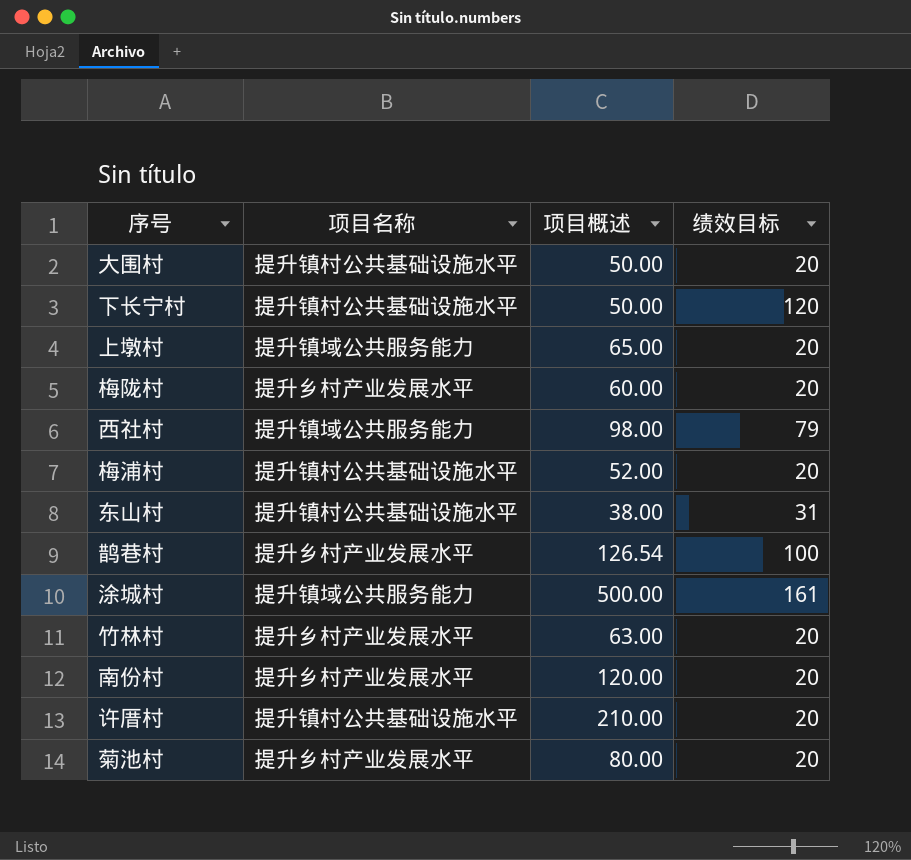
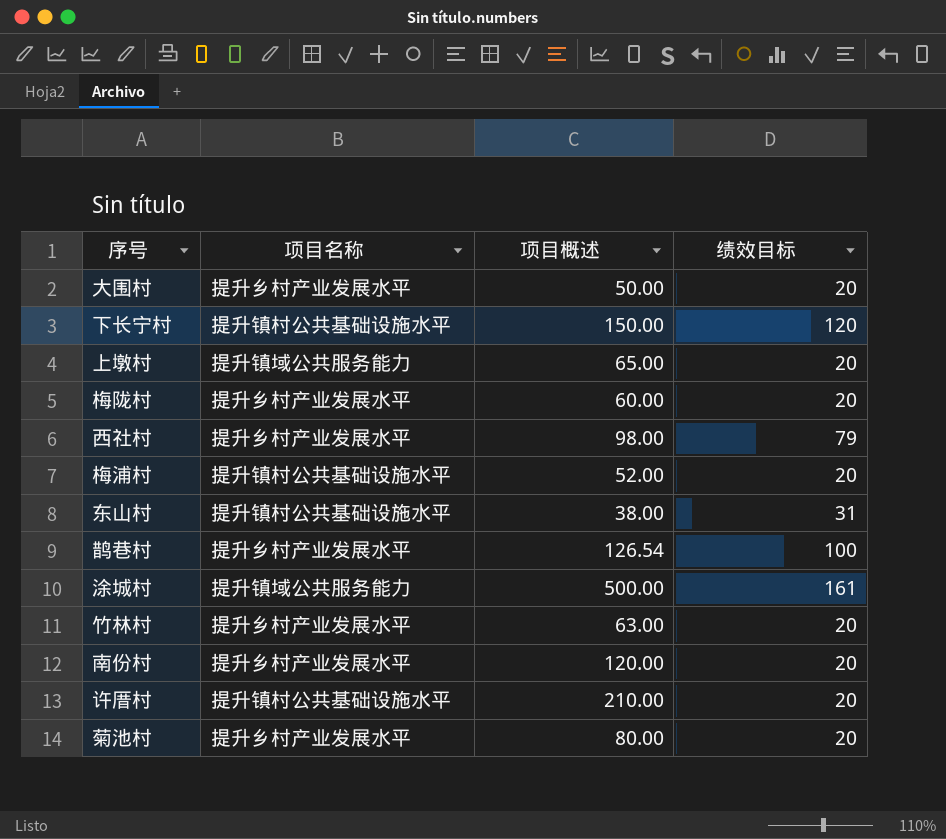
大围村 | 项目名称: 提升镇村公共基础设施水平 -> 提升乡村产业发展水平
下长宁村 | 项目概述: 50.00 -> 150.00
西社村 | 项目名称: 提升镇域公共服务能力 -> 提升乡村产业发展水平

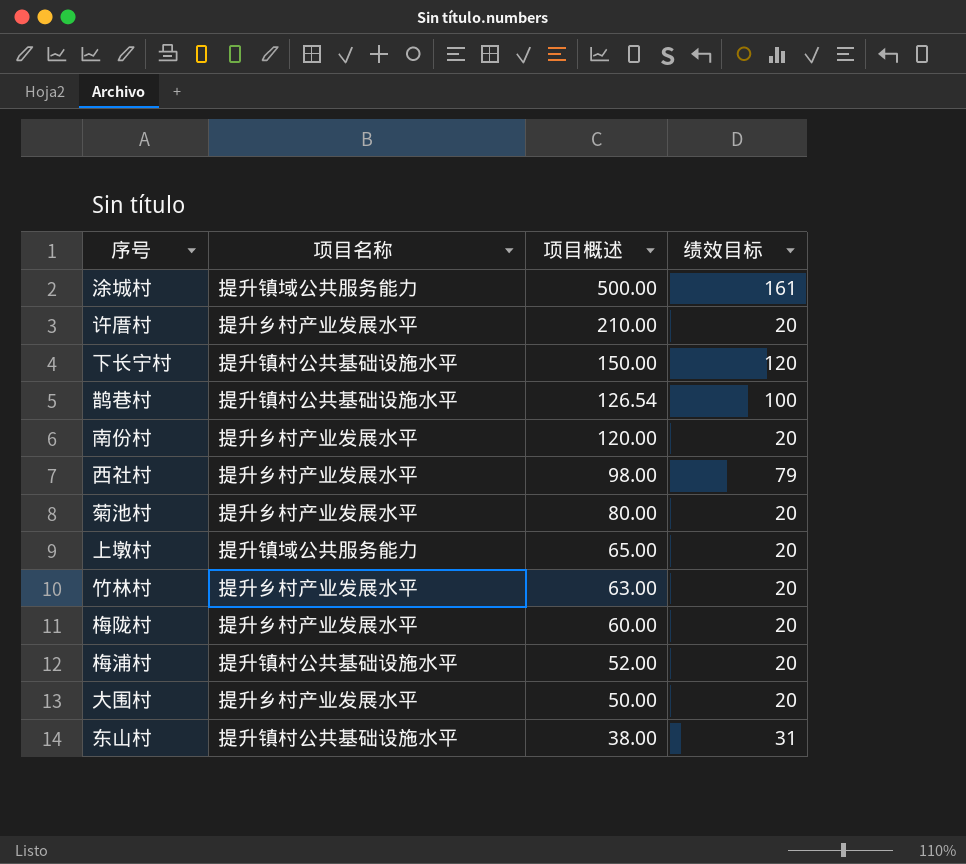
row order: none -> 项目概述 descending
许厝村 | 项目名称: 提升镇村公共基础设施水平 -> 提升乡村产业发展水平
鹊巷村 | 项目名称: 提升乡村产业发展水平 -> 提升镇村公共基础设施水平

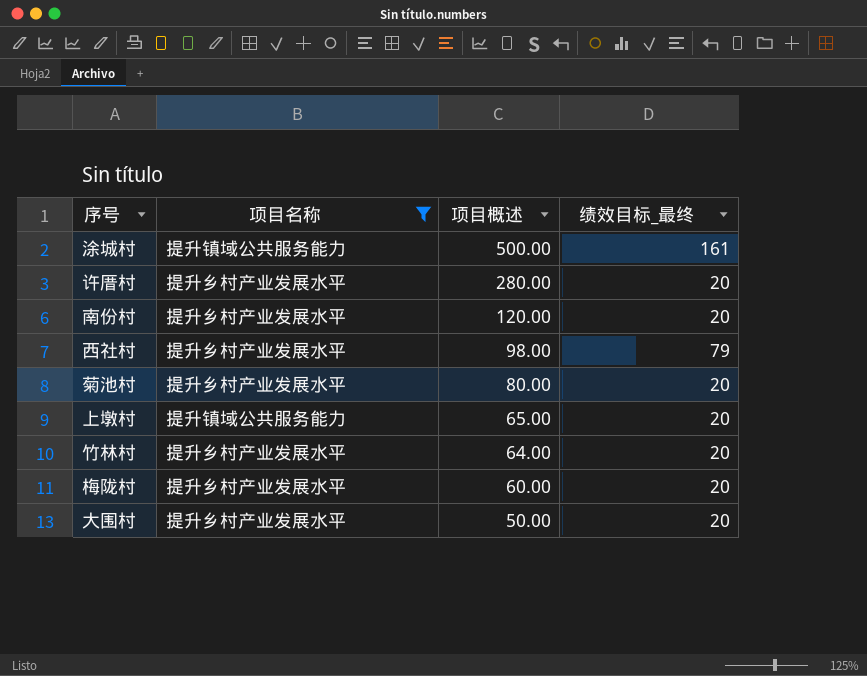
filter: none -> 项目名称 != 提升镇村公共基础设施水平
column name: 绩效目标 -> 绩效目标_最终
许厝村 | 项目概述: 210.00 -> 280.00
竹林村 | 项目概述: 63.00 -> 64.00

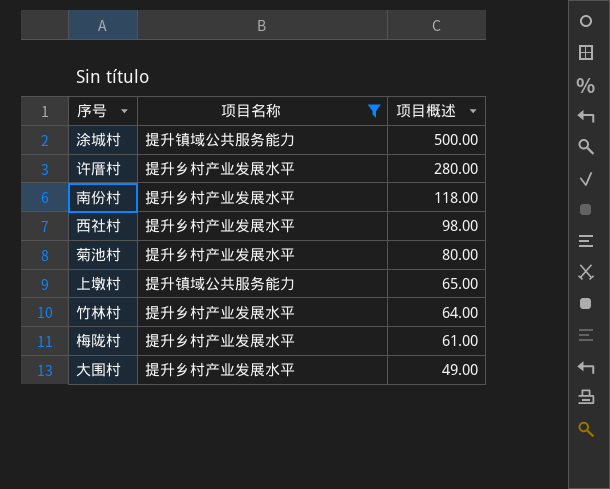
column 绩效目标_最终 | position: 4 -> none
南份村 | 项目概述: 120.00 -> 118.00
梅陇村 | 项目概述: 60.00 -> 61.00
大围村 | 项目概述: 50.00 -> 49.00

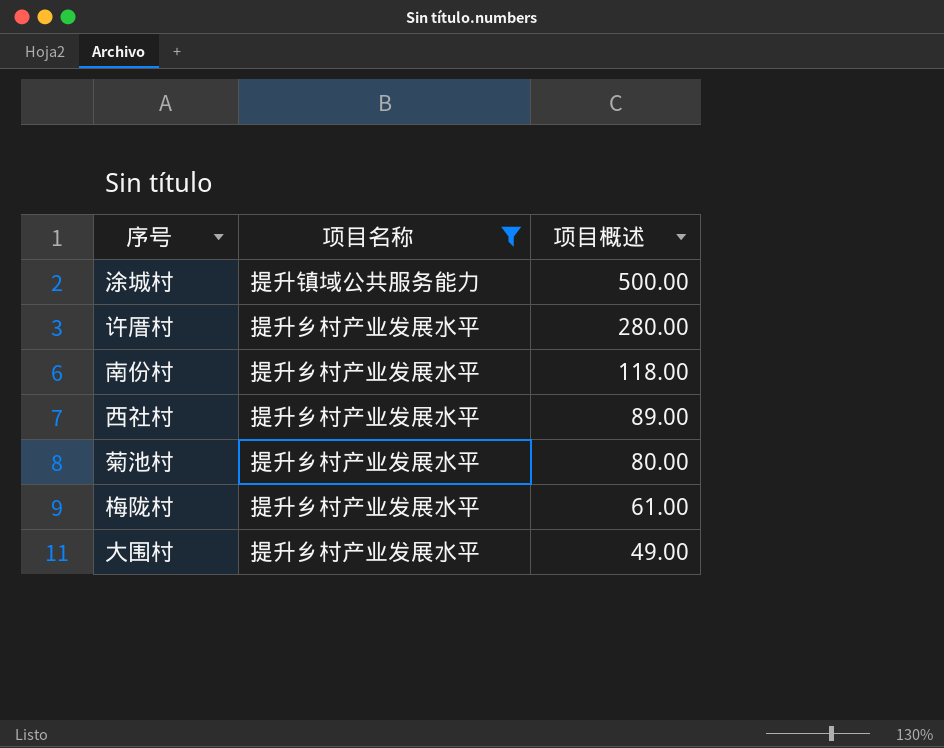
row 上墩村: 提升镇域公共服务能力 | 65.00 -> none
row 竹林村: 提升乡村产业发展水平 | 64.00 -> none
西社村 | 项目概述: 98.00 -> 89.00

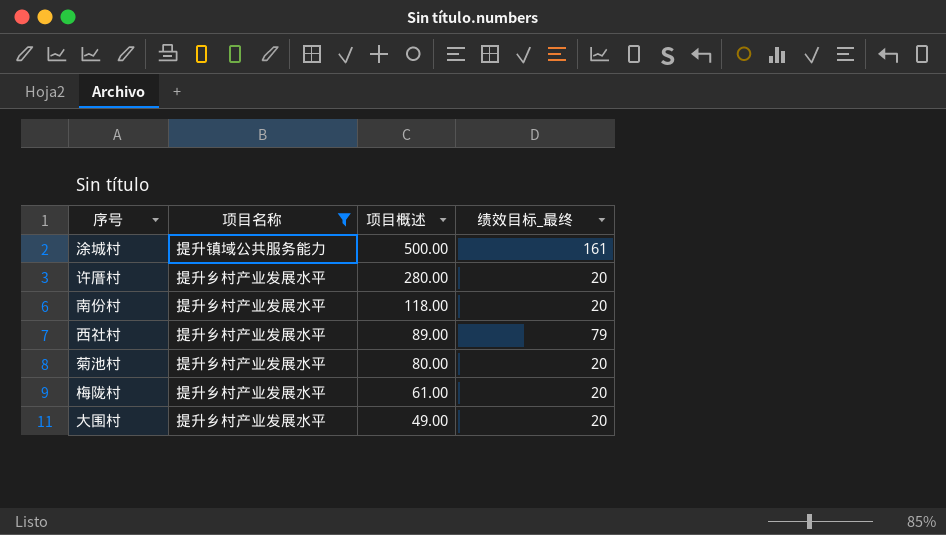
column 绩效目标_最终 | position: none -> 4

